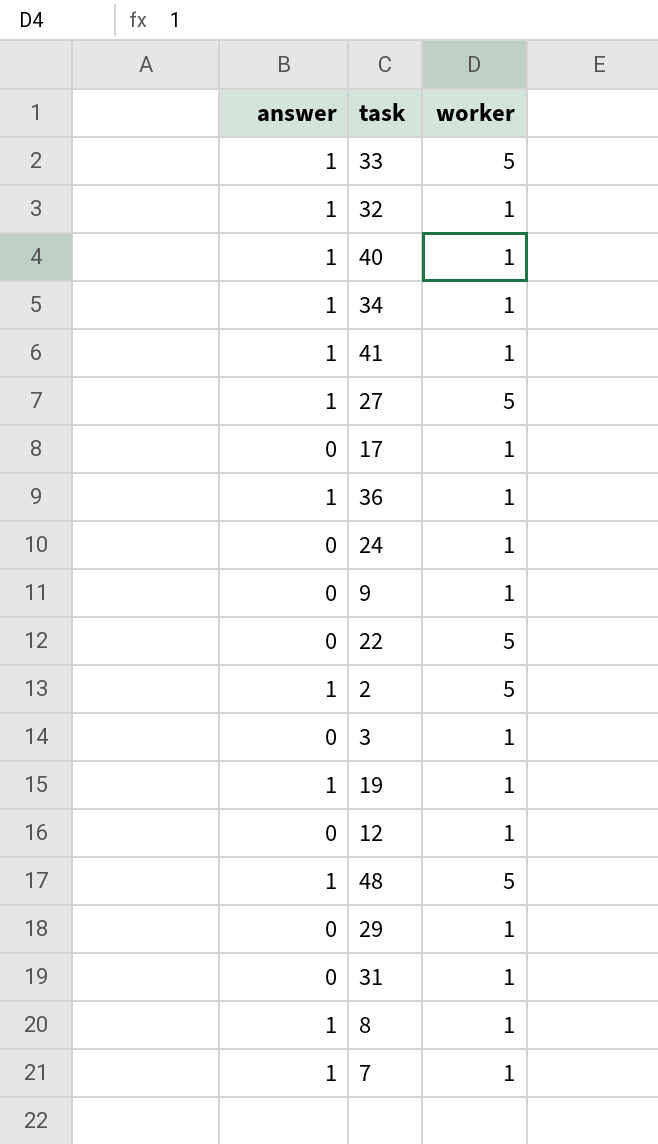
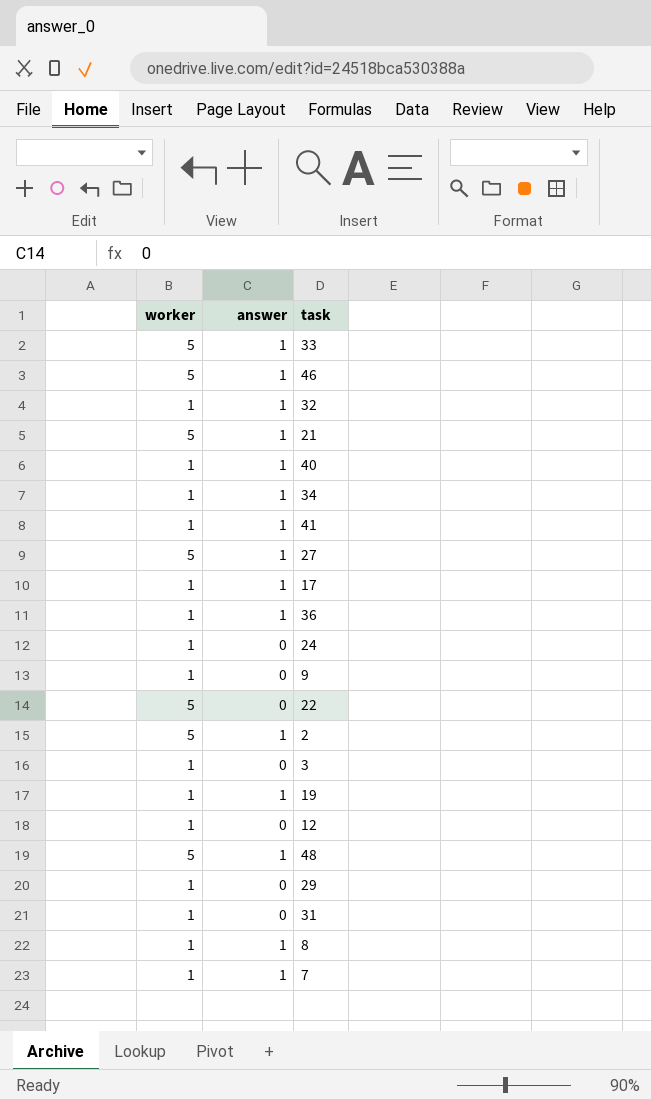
column worker | position: 3 -> 1
row 46: none -> 5 | 1
row 21: none -> 5 | 1
17 | answer: 0 -> 1

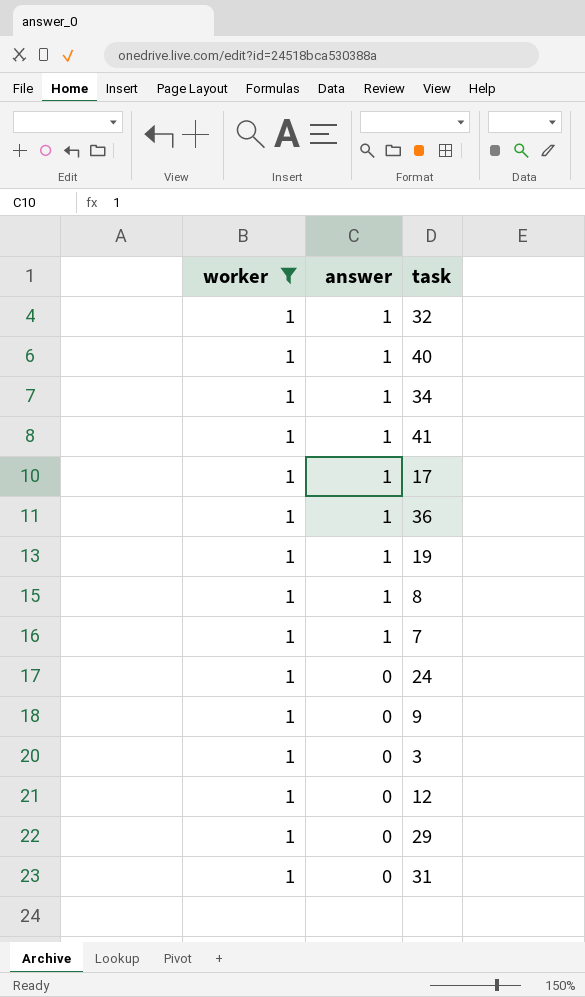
filter: none -> worker = 1
row order: none -> answer descending

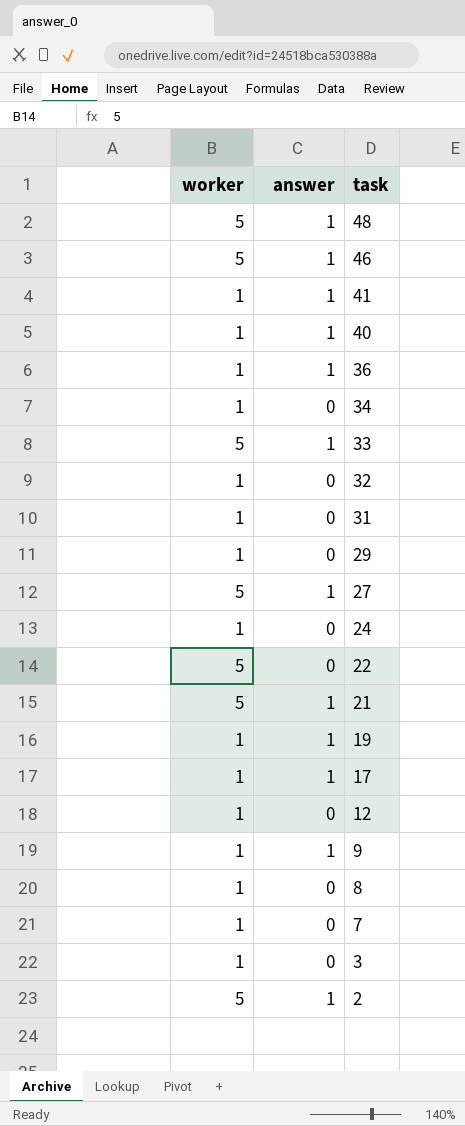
filter: worker = 1 -> none
row order: answer descending -> task descending
34 | answer: 1 -> 0
32 | answer: 1 -> 0
9 | answer: 0 -> 1
8 | answer: 1 -> 0
7 | answer: 1 -> 0

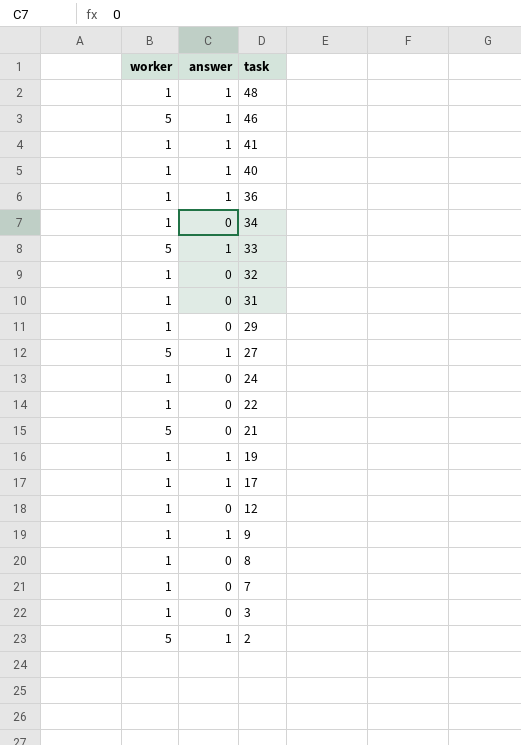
48 | worker: 5 -> 1
22 | worker: 5 -> 1
21 | answer: 1 -> 0

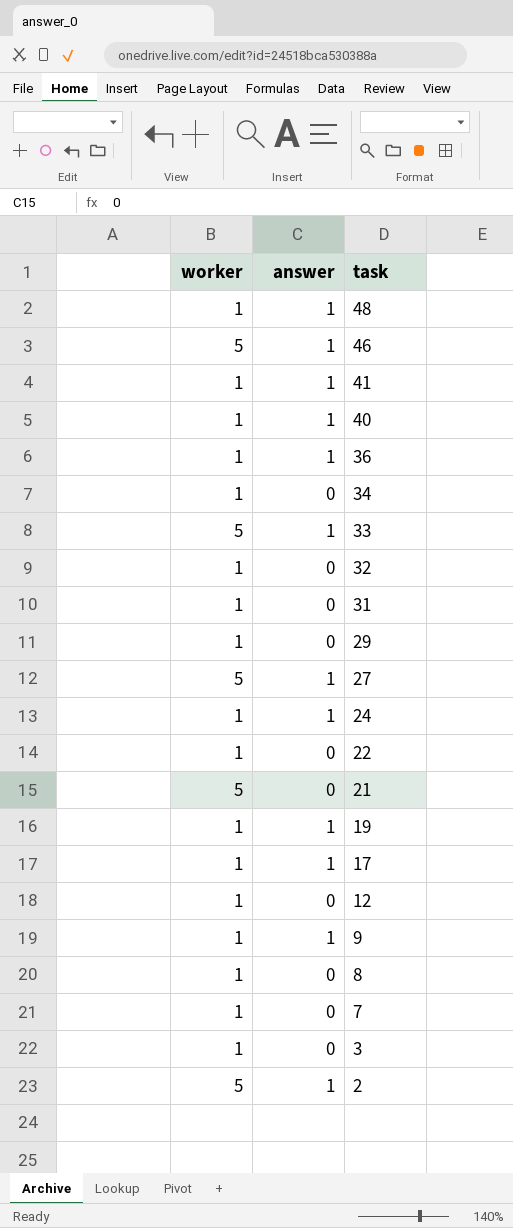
24 | answer: 0 -> 1

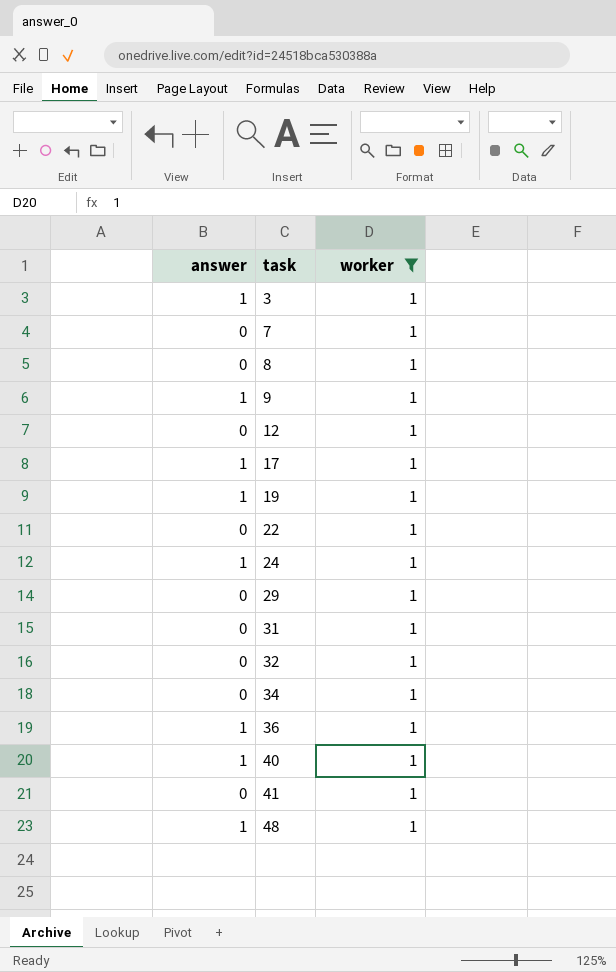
filter: none -> worker = 1
row order: task descending -> task ascending
column worker | position: 1 -> 3
3 | answer: 0 -> 1
41 | answer: 1 -> 0

